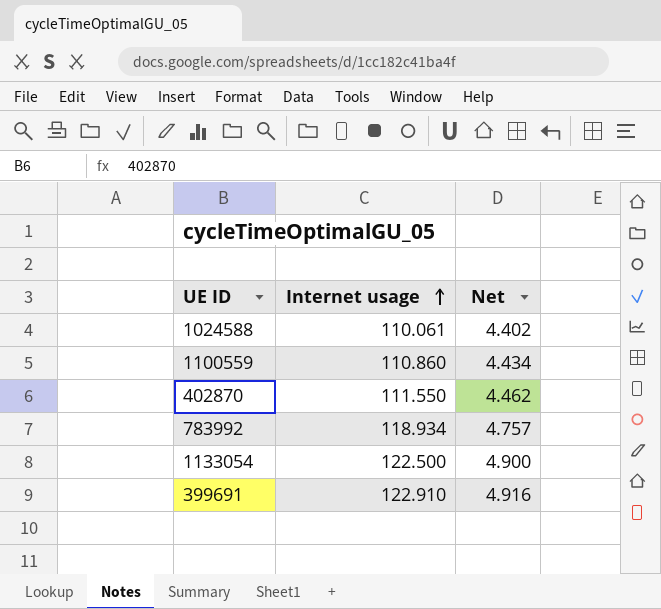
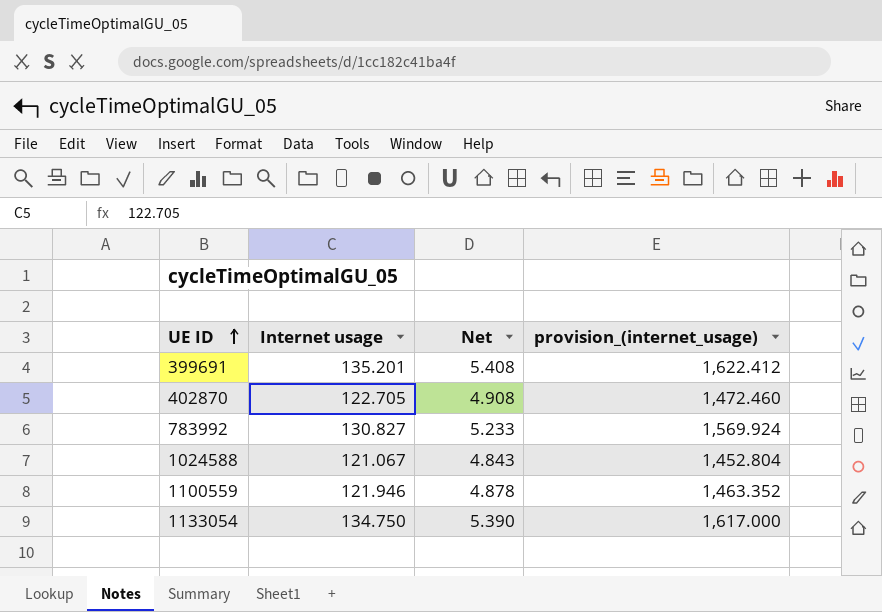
row order: Internet usage ascending -> UE ID ascending
column provision_(internet_usage) | formula: none -> [Internet usage] * 12
399691 | Internet usage: 122.910 -> 135.201
399691 | Net: 4.916 -> 5.408
402870 | Internet usage: 111.550 -> 122.705
402870 | Net: 4.462 -> 4.908
783992 | Internet usage: 118.934 -> 130.827
783992 | Net: 4.757 -> 5.233
1024588 | Internet usage: 110.061 -> 121.067
1024588 | Net: 4.402 -> 4.843
1100559 | Internet usage: 110.860 -> 121.946
1100559 | Net: 4.434 -> 4.878
1133054 | Internet usage: 122.500 -> 134.750
1133054 | Net: 4.900 -> 5.390

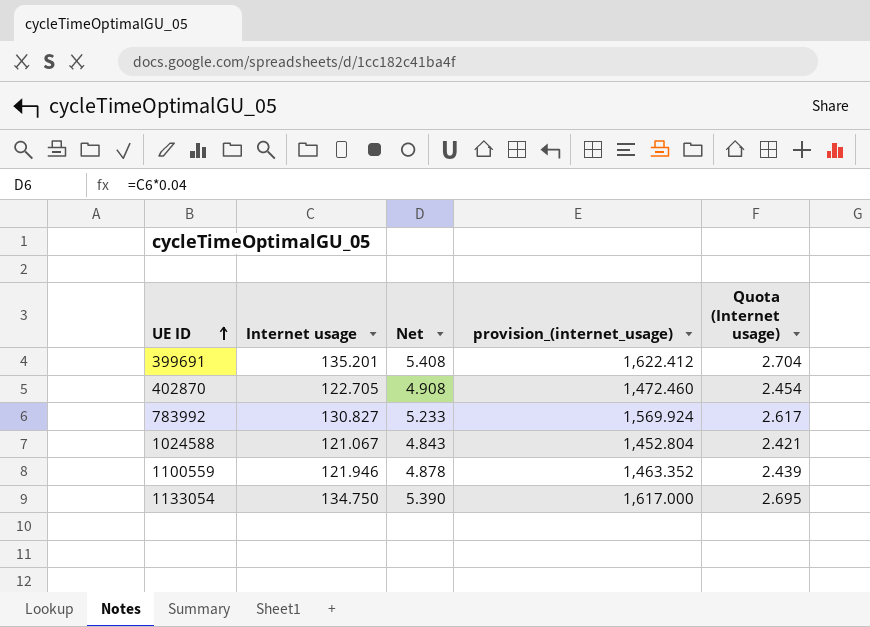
column Quota (Internet usage) | formula: none -> [Internet usage] * 0.02

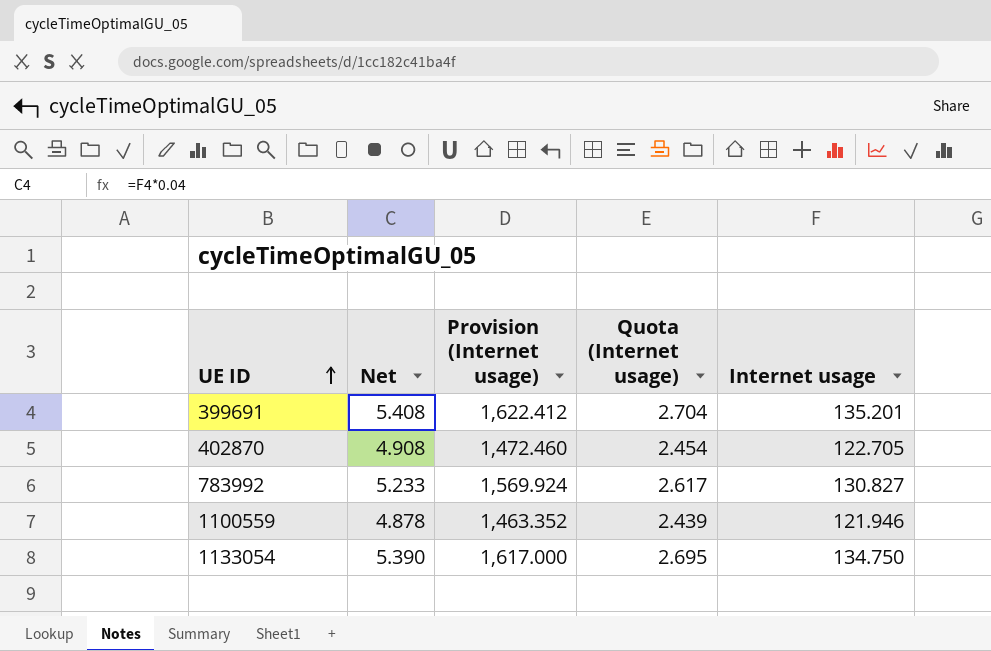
column name: provision_(internet_usage) -> Provision (Internet usage)
column Internet usage | position: 2 -> 5
row 1024588: 121.067 | 4.843 | 1,452.804 | 2.421 -> none

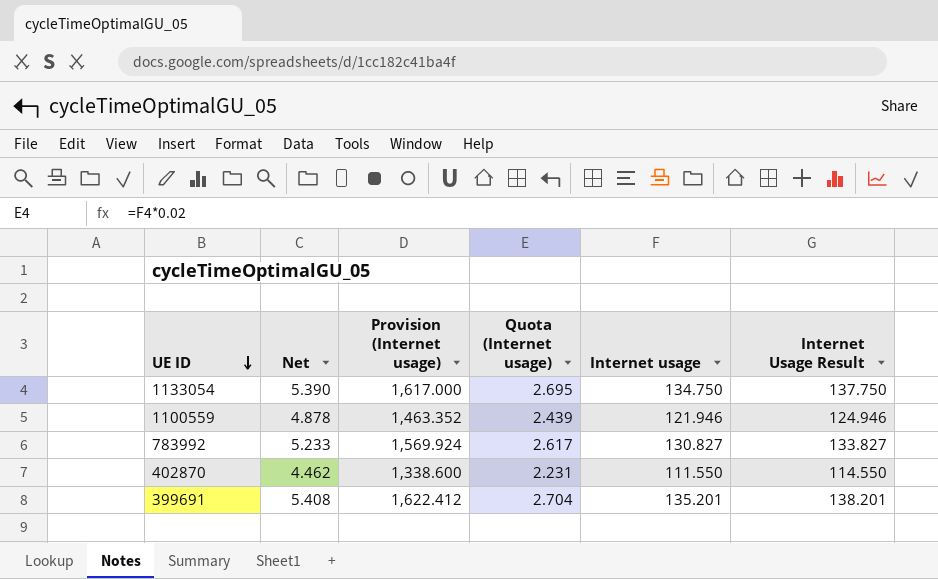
row order: UE ID ascending -> UE ID descending
column Internet Usage Result | formula: none -> [Internet usage] + 3
402870 | Net: 4.908 -> 4.462
402870 | Provision (Internet usage): 1,472.460 -> 1,338.600
402870 | Quota (Internet usage): 2.454 -> 2.231
402870 | Internet usage: 122.705 -> 111.550

